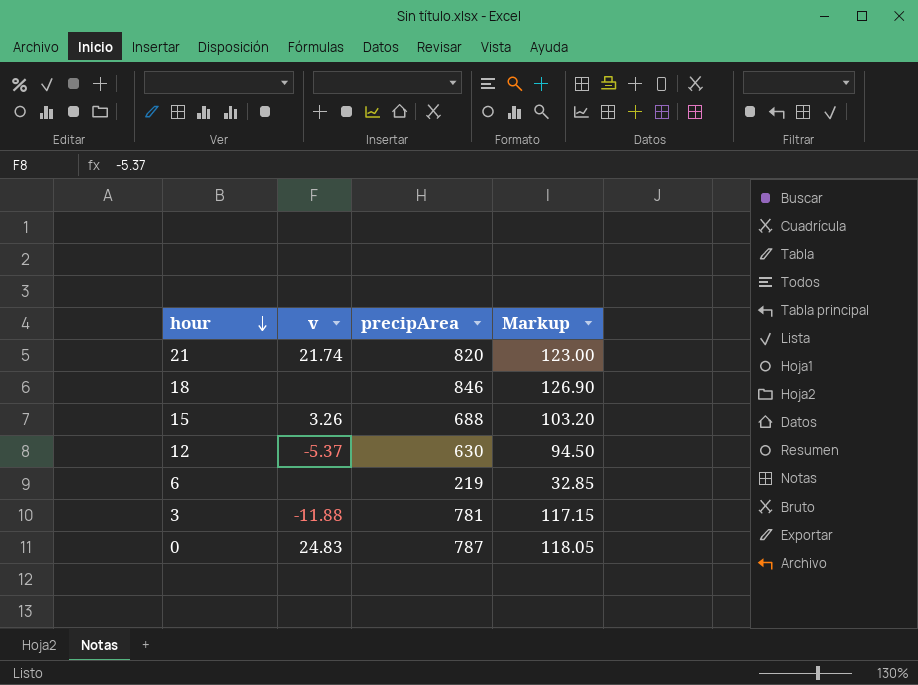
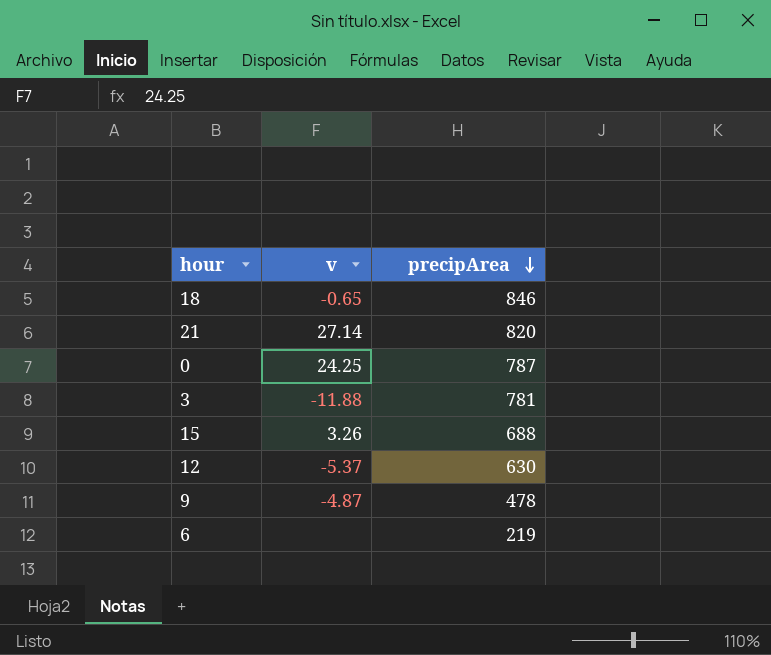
row order: hour descending -> precipArea descending
column Markup | formula: [precipArea] * 0.15 -> none
18 | v: none -> -0.65
21 | v: 21.74 -> 27.14
0 | v: 24.83 -> 24.25
row 9: none -> -4.87 | 478

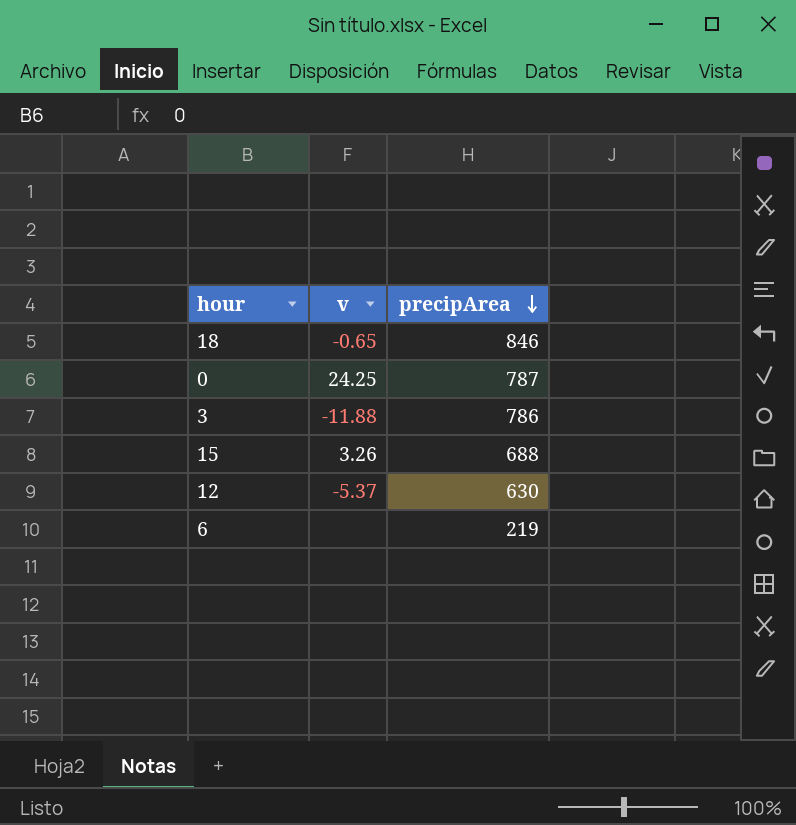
row 21: 27.14 | 820 -> none
row 9: -4.87 | 478 -> none
3 | precipArea: 781 -> 786

